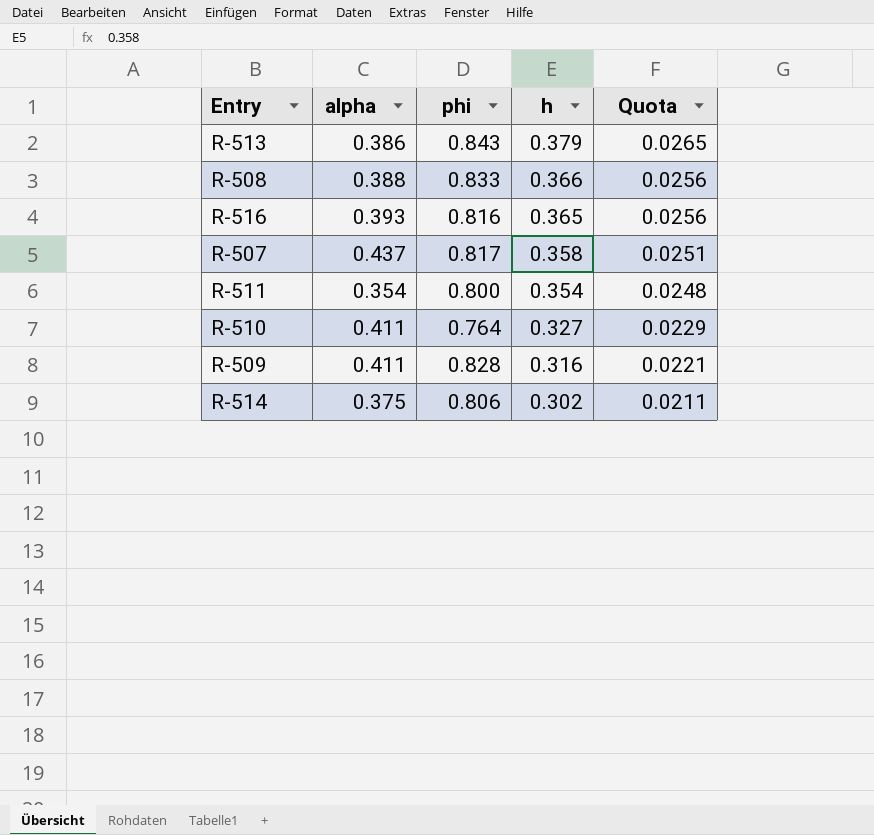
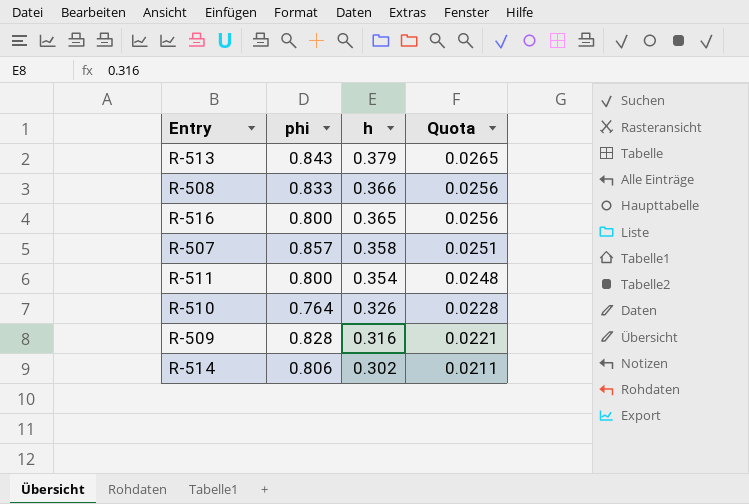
column alpha | position: 2 -> none
R-516 | phi: 0.816 -> 0.800
R-507 | phi: 0.817 -> 0.857
R-510 | h: 0.327 -> 0.326
R-510 | Quota: 0.0229 -> 0.0228

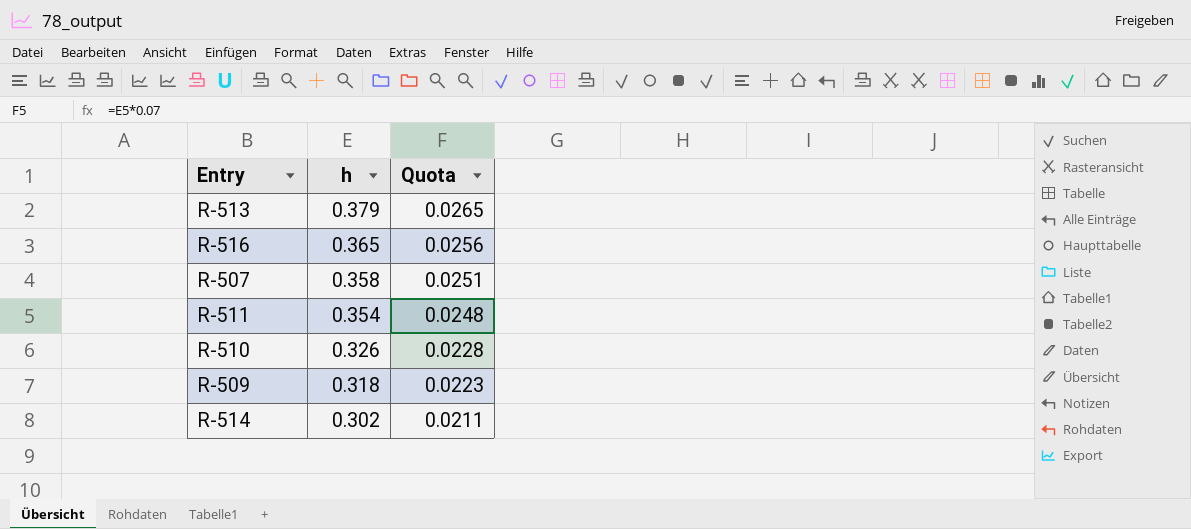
column phi | position: 2 -> none
row R-508: 0.833 | 0.366 | 0.0256 -> none
R-509 | h: 0.316 -> 0.318
R-509 | Quota: 0.0221 -> 0.0223

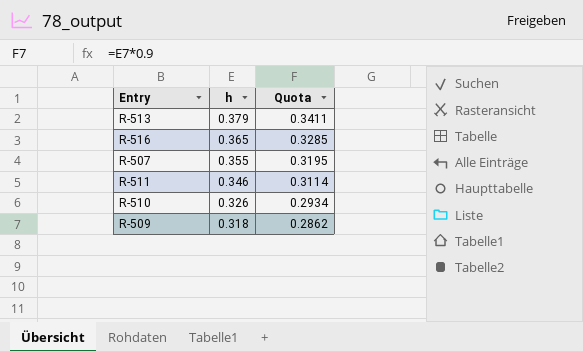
column Quota | formula: [h] * 0.07 -> [h] * 0.9
row R-514: 0.302 | 0.0211 -> none
R-507 | h: 0.358 -> 0.355
R-511 | h: 0.354 -> 0.346

